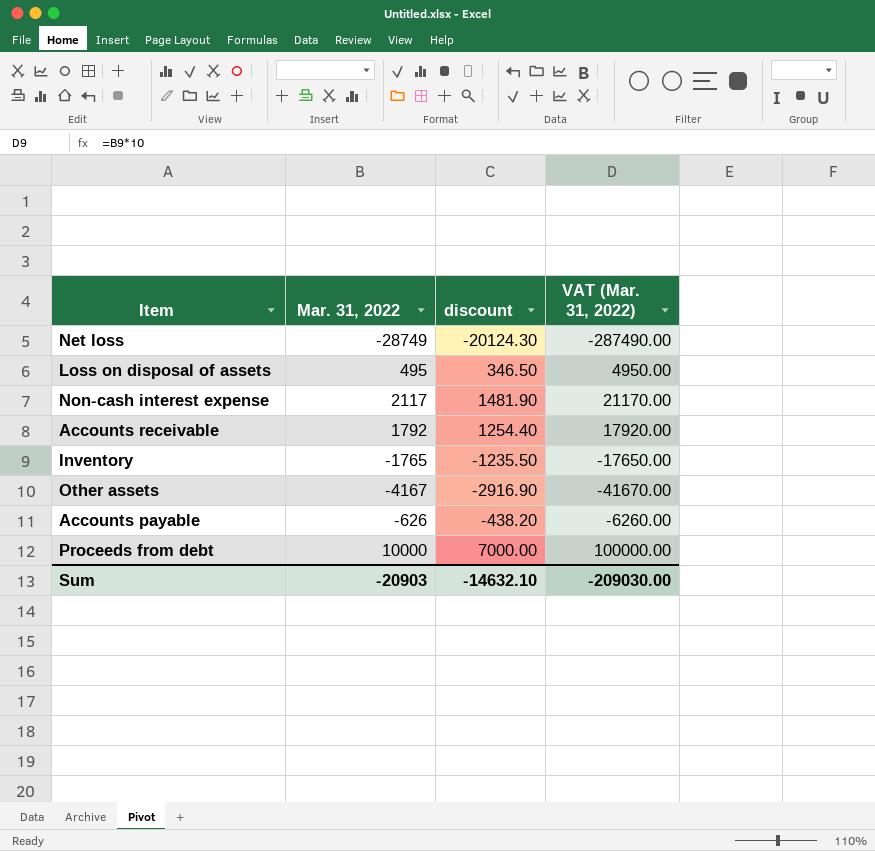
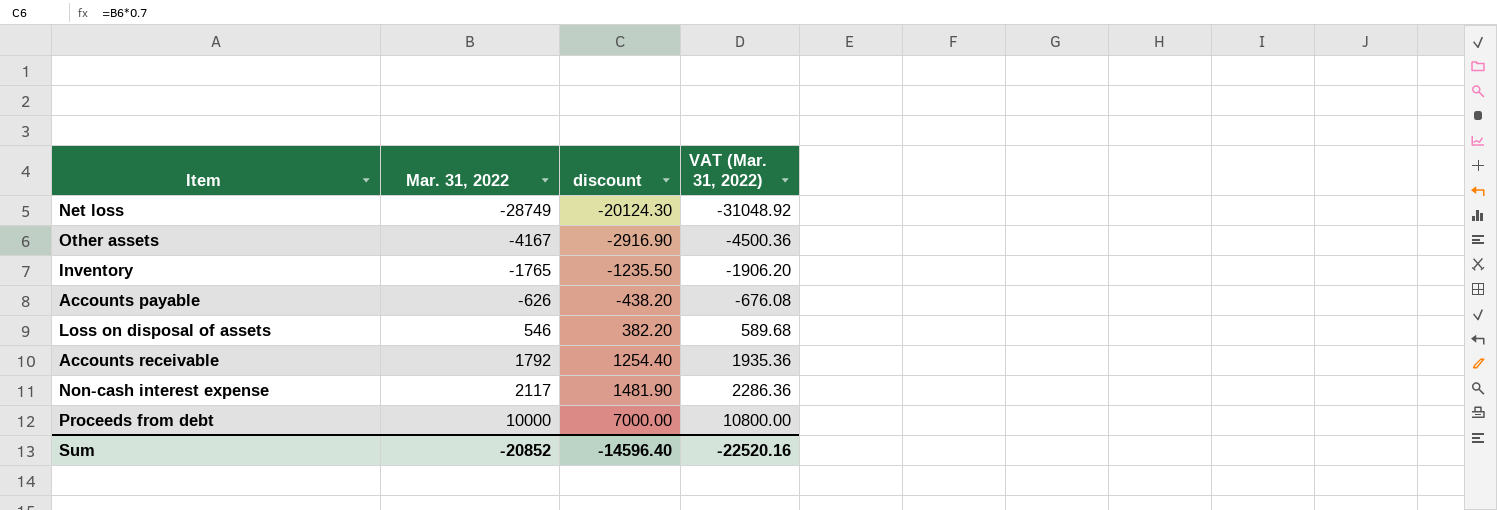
row order: none -> Mar. 31, 2022 ascending
column VAT (Mar. 31, 2022) | formula: [Mar. 31, 2022] * 10 -> [Mar. 31, 2022] * 1.08
Loss on disposal of assets | Mar. 31, 2022: 495 -> 546
Loss on disposal of assets | discount: 346.50 -> 382.20
Sum | Mar. 31, 2022: -20903 -> -20852
Sum | discount: -14632.10 -> -14596.40
Sum | VAT (Mar. 31, 2022): -209030.00 -> -22520.16

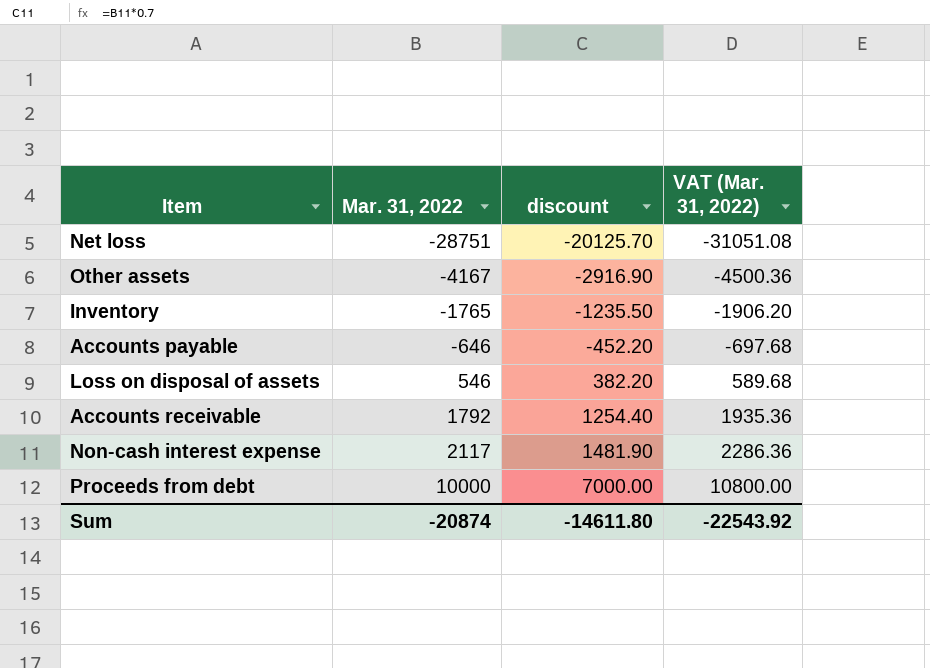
Net loss | Mar. 31, 2022: -28749 -> -28751
Net loss | discount: -20124.30 -> -20125.70
Net loss | VAT (Mar. 31, 2022): -31048.92 -> -31051.08
Accounts payable | Mar. 31, 2022: -626 -> -646
Accounts payable | discount: -438.20 -> -452.20
Accounts payable | VAT (Mar. 31, 2022): -676.08 -> -697.68
Sum | Mar. 31, 2022: -20852 -> -20874
Sum | discount: -14596.40 -> -14611.80
Sum | VAT (Mar. 31, 2022): -22520.16 -> -22543.92

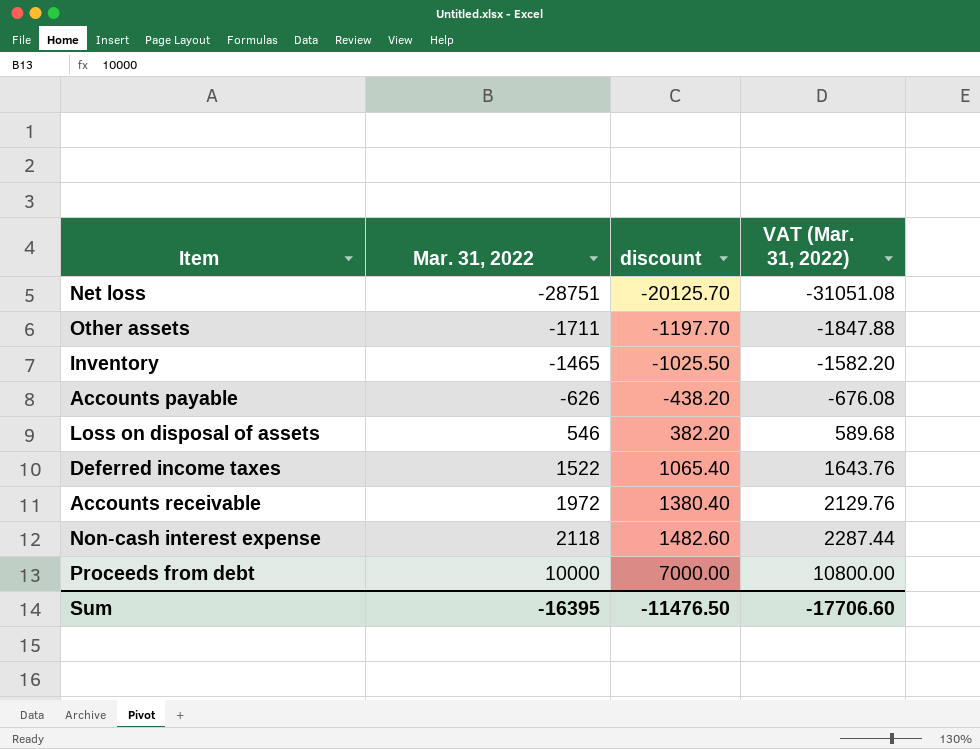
Other assets | Mar. 31, 2022: -4167 -> -1711
Other assets | discount: -2916.90 -> -1197.70
Other assets | VAT (Mar. 31, 2022): -4500.36 -> -1847.88
Inventory | Mar. 31, 2022: -1765 -> -1465
Inventory | discount: -1235.50 -> -1025.50
Inventory | VAT (Mar. 31, 2022): -1906.20 -> -1582.20
Accounts payable | Mar. 31, 2022: -646 -> -626
Accounts payable | discount: -452.20 -> -438.20
Accounts payable | VAT (Mar. 31, 2022): -697.68 -> -676.08
row Deferred income taxes: none -> 1522 | 1065.40 | 1643.76
Accounts receivable | Mar. 31, 2022: 1792 -> 1972
Accounts receivable | discount: 1254.40 -> 1380.40
Accounts receivable | VAT (Mar. 31, 2022): 1935.36 -> 2129.76
Non-cash interest expense | Mar. 31, 2022: 2117 -> 2118
Non-cash interest expense | discount: 1481.90 -> 1482.60
Non-cash interest expense | VAT (Mar. 31, 2022): 2286.36 -> 2287.44
Sum | Mar. 31, 2022: -20874 -> -16395
Sum | discount: -14611.80 -> -11476.50
Sum | VAT (Mar. 31, 2022): -22543.92 -> -17706.60

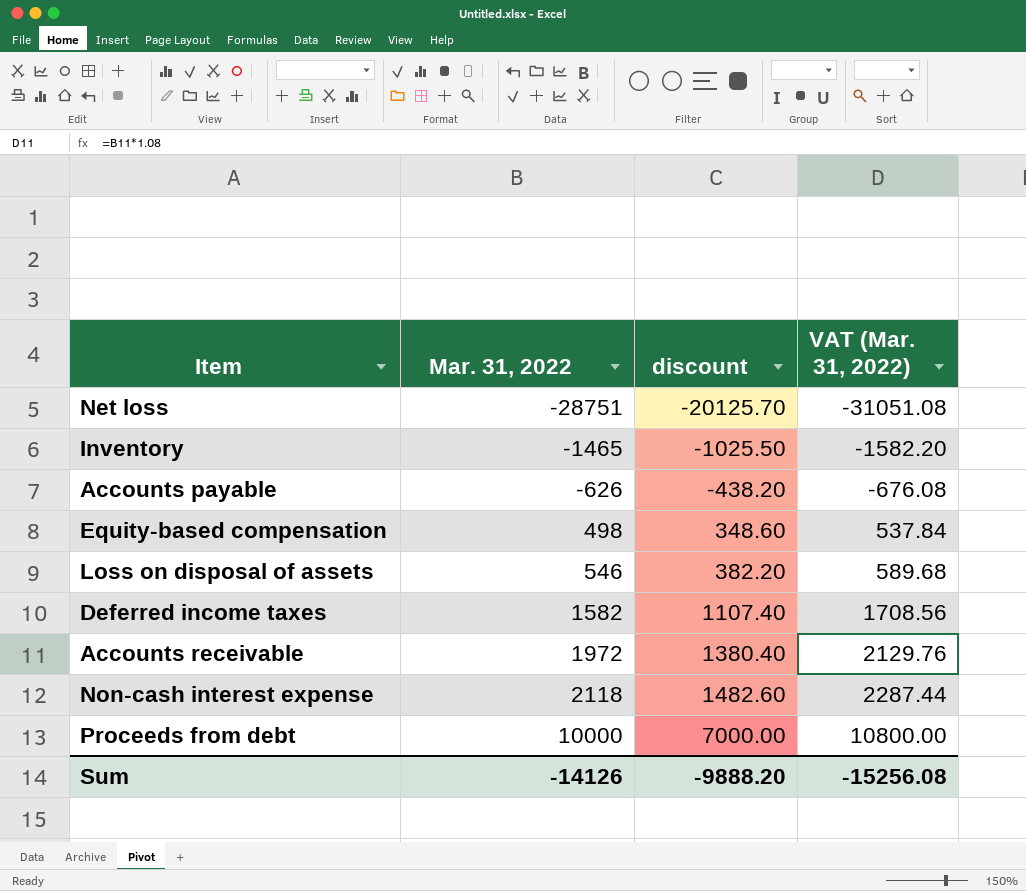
row Other assets: -1711 | -1197.70 | -1847.88 -> none
row Equity-based compensation: none -> 498 | 348.60 | 537.84
Deferred income taxes | Mar. 31, 2022: 1522 -> 1582
Deferred income taxes | discount: 1065.40 -> 1107.40
Deferred income taxes | VAT (Mar. 31, 2022): 1643.76 -> 1708.56
Sum | Mar. 31, 2022: -16395 -> -14126
Sum | discount: -11476.50 -> -9888.20
Sum | VAT (Mar. 31, 2022): -17706.60 -> -15256.08

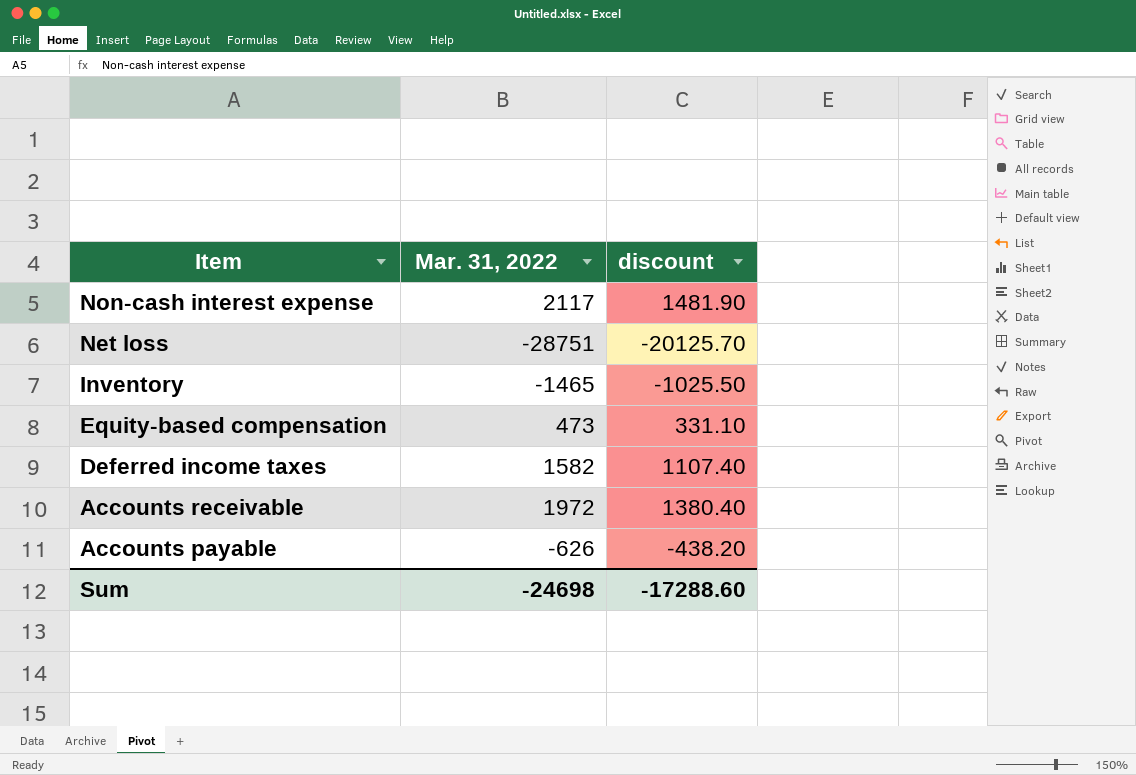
row order: Mar. 31, 2022 ascending -> Item descending
column VAT (Mar. 31, 2022) | formula: [Mar. 31, 2022] * 1.08 -> none
row Loss on disposal of assets: 546 | 382.20 | 589.68 -> none
row Proceeds from debt: 10000 | 7000.00 | 10800.00 -> none
Non-cash interest expense | Mar. 31, 2022: 2118 -> 2117
Non-cash interest expense | discount: 1482.60 -> 1481.90
Equity-based compensation | Mar. 31, 2022: 498 -> 473
Equity-based compensation | discount: 348.60 -> 331.10
Sum | Mar. 31, 2022: -14126 -> -24698
Sum | discount: -9888.20 -> -17288.60

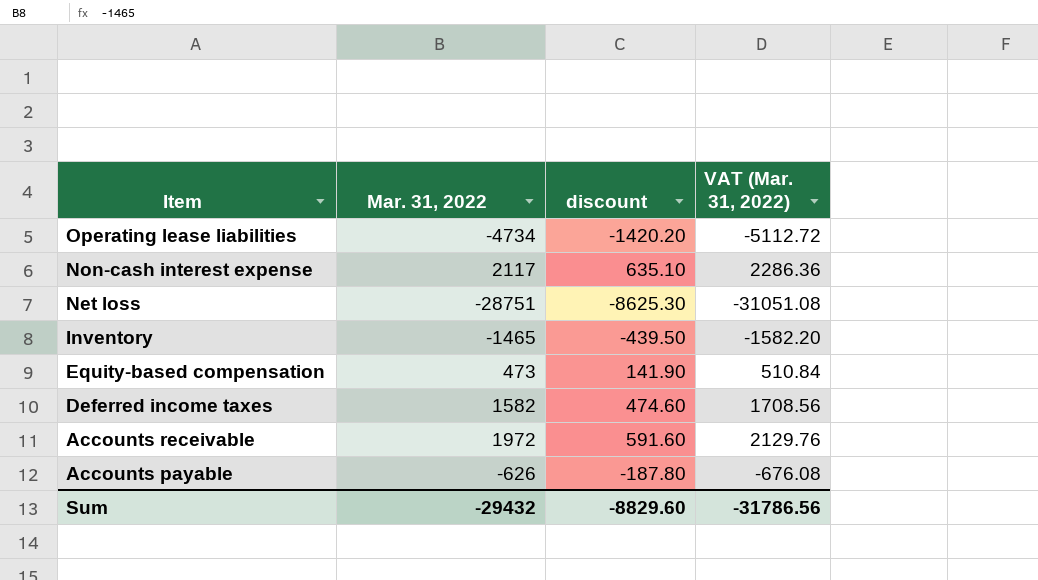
column discount | formula: [Mar. 31, 2022] * 0.7 -> [Mar. 31, 2022] * 0.3
column VAT (Mar. 31, 2022) | formula: none -> [Mar. 31, 2022] * 1.08
row Operating lease liabilities: none -> -4734 | -1420.20 | -5112.72
Sum | Mar. 31, 2022: -24698 -> -29432
Sum | discount: -17288.60 -> -8829.60

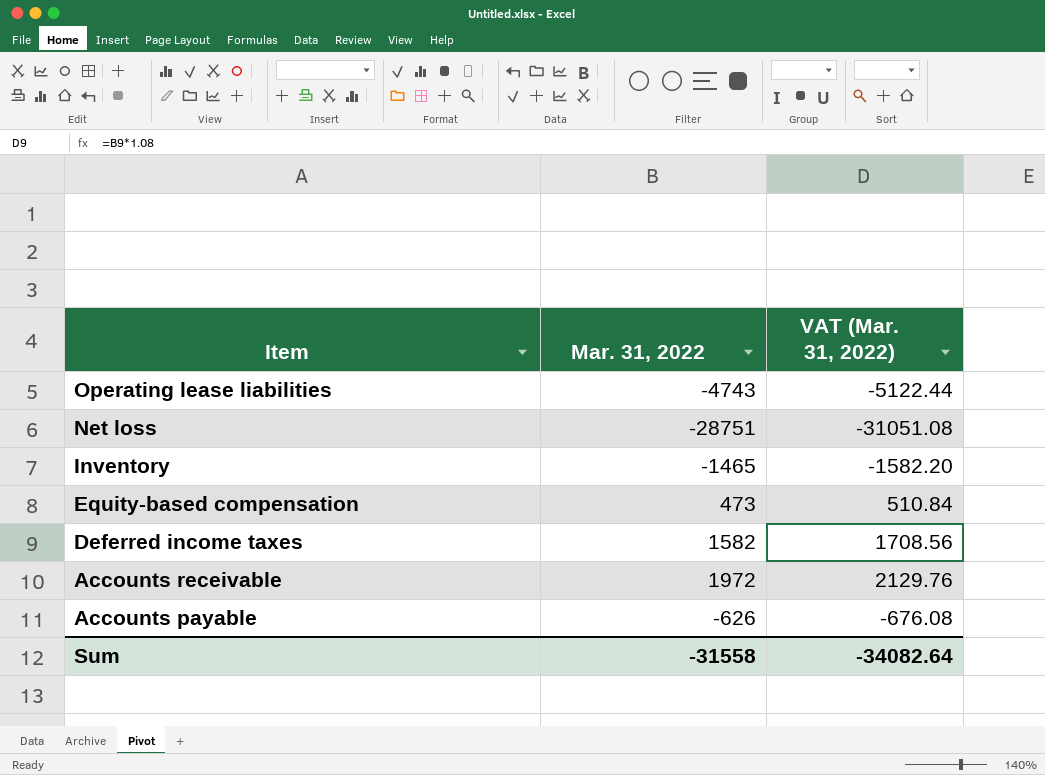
column discount | formula: [Mar. 31, 2022] * 0.3 -> none
row Non-cash interest expense: 2117 | 635.10 | 2286.36 -> none
Operating lease liabilities | Mar. 31, 2022: -4734 -> -4743
Operating lease liabilities | VAT (Mar. 31, 2022): -5112.72 -> -5122.44
Sum | Mar. 31, 2022: -29432 -> -31558
Sum | VAT (Mar. 31, 2022): -31786.56 -> -34082.64

